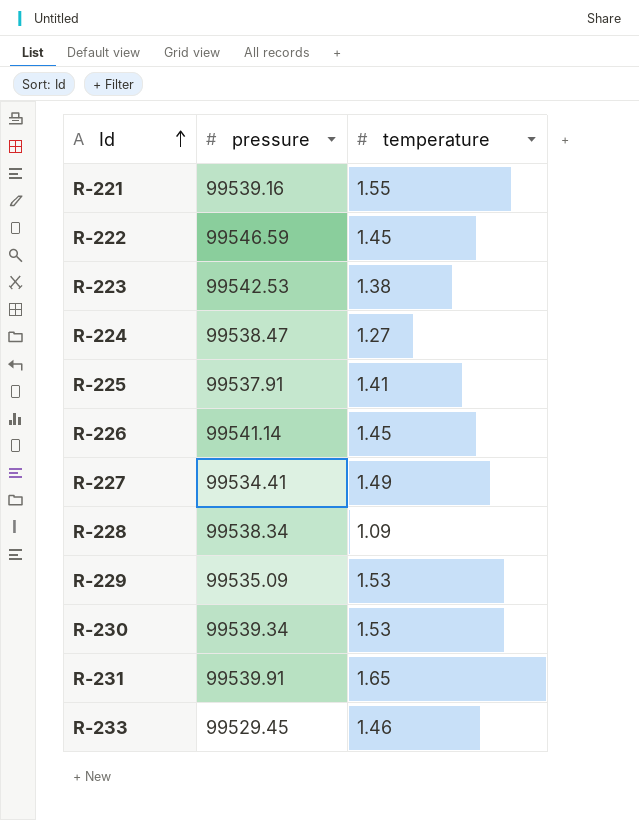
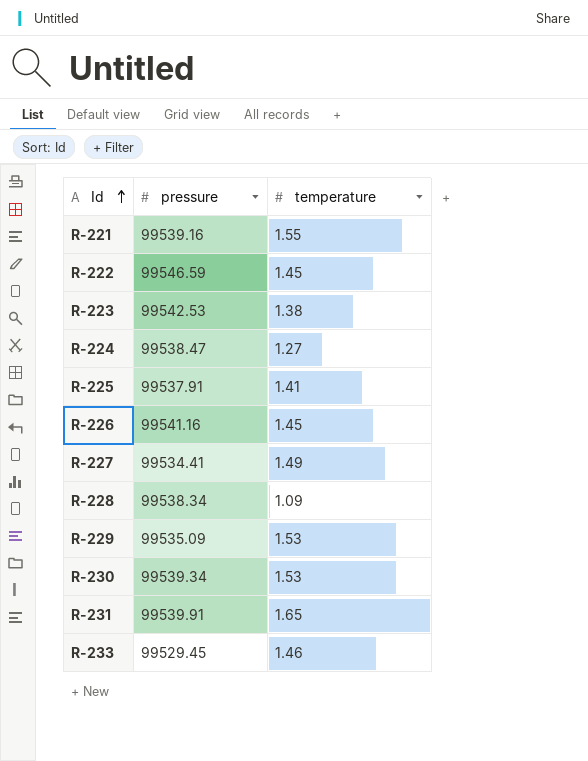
R-226 | pressure: 99541.14 -> 99541.16

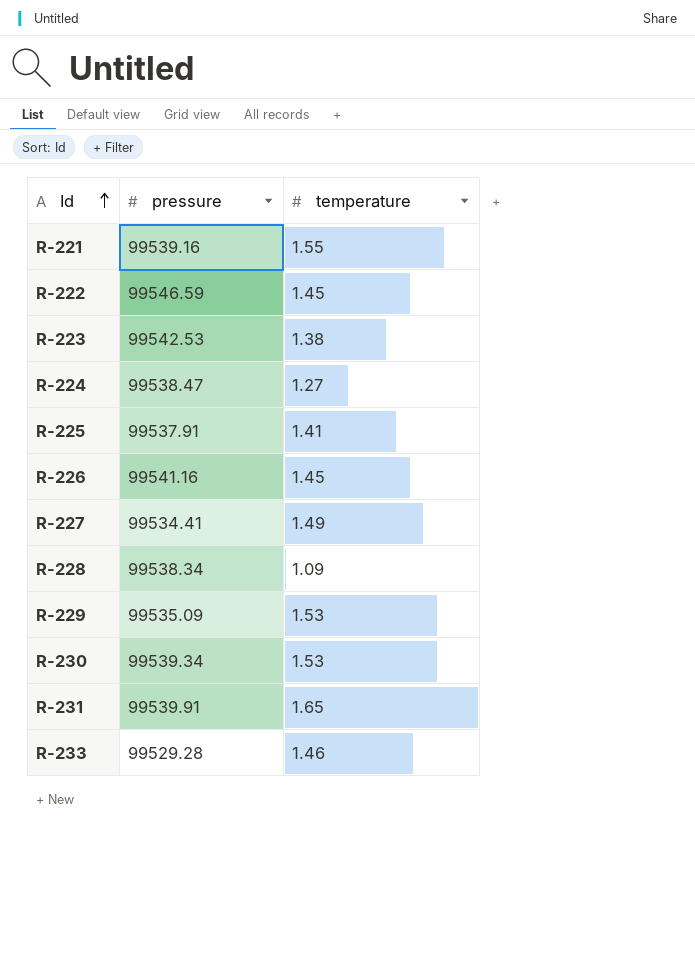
R-233 | pressure: 99529.45 -> 99529.28

